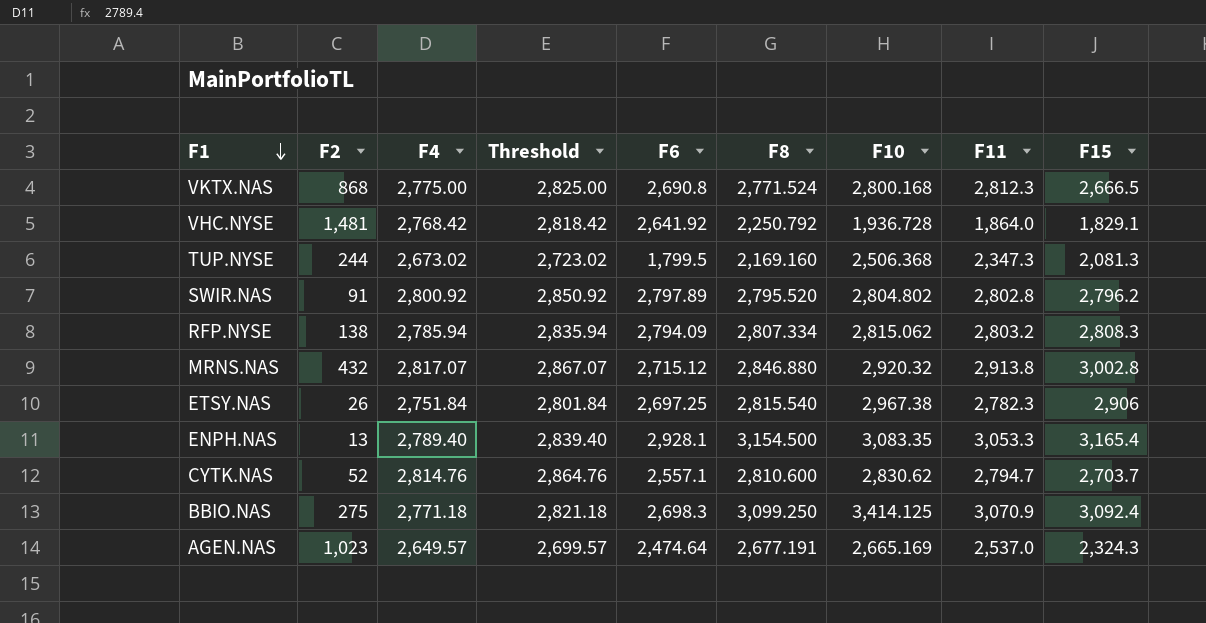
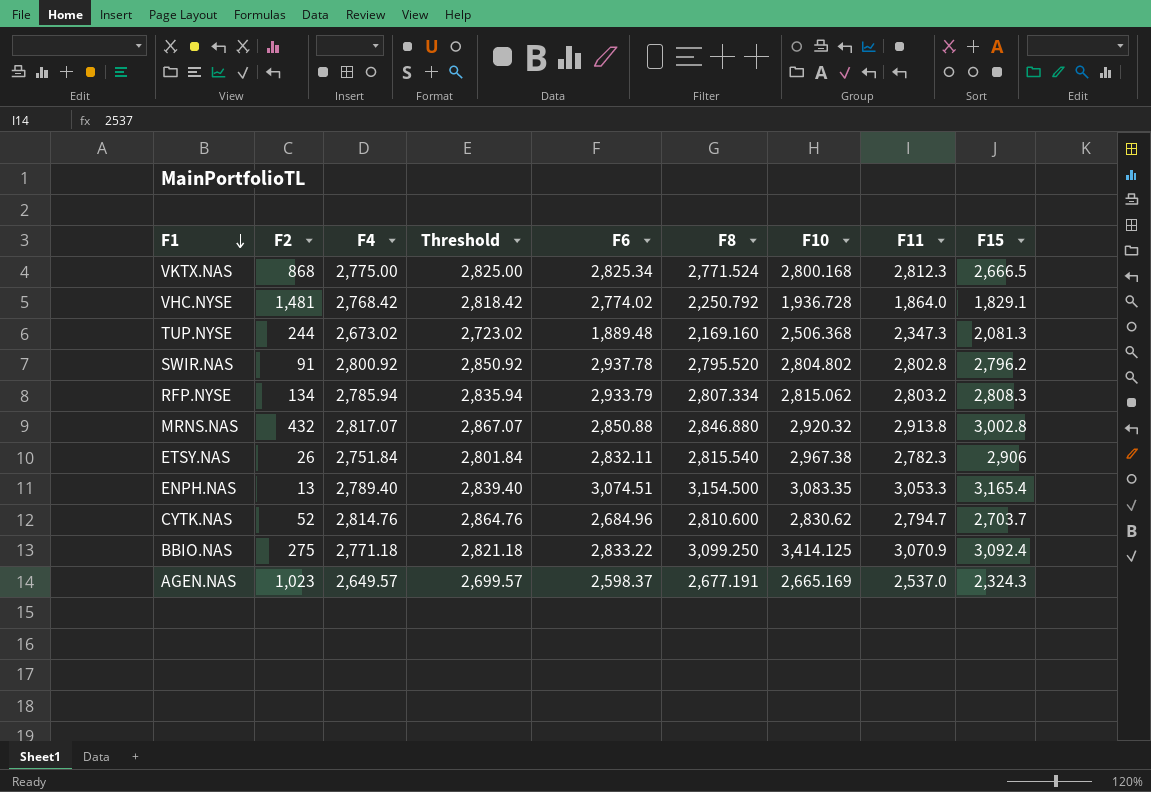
VKTX.NAS | F6: 2,690.8 -> 2,825.34
VHC.NYSE | F6: 2,641.92 -> 2,774.02
TUP.NYSE | F6: 1,799.5 -> 1,889.48
SWIR.NAS | F6: 2,797.89 -> 2,937.78
RFP.NYSE | F2: 138 -> 134
RFP.NYSE | F6: 2,794.09 -> 2,933.79
MRNS.NAS | F6: 2,715.12 -> 2,850.88
ETSY.NAS | F6: 2,697.25 -> 2,832.11
ENPH.NAS | F6: 2,928.1 -> 3,074.51
CYTK.NAS | F6: 2,557.1 -> 2,684.96
BBIO.NAS | F6: 2,698.3 -> 2,833.22
AGEN.NAS | F6: 2,474.64 -> 2,598.37

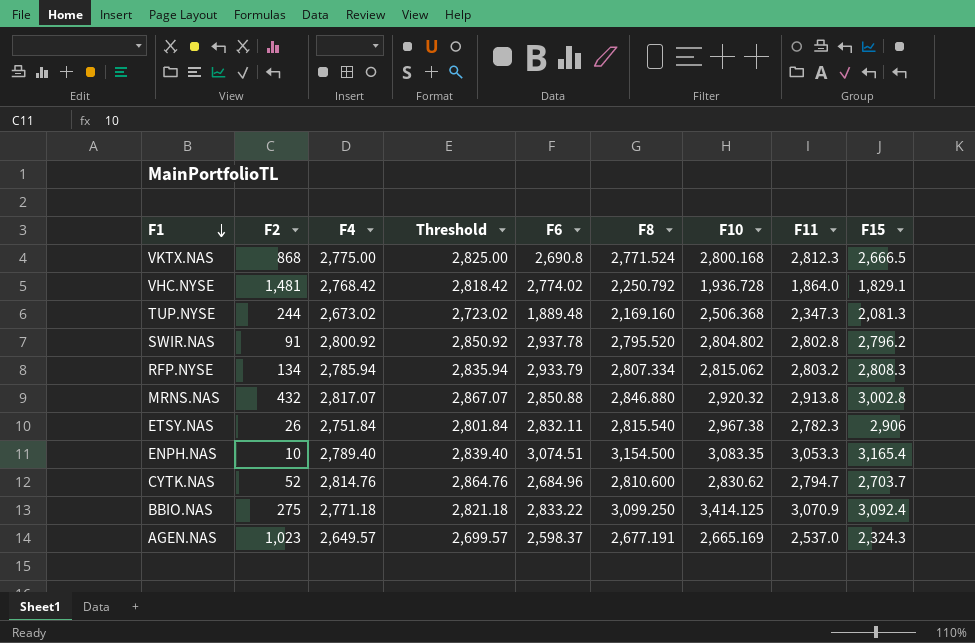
VKTX.NAS | F6: 2,825.34 -> 2,690.8
ENPH.NAS | F2: 13 -> 10

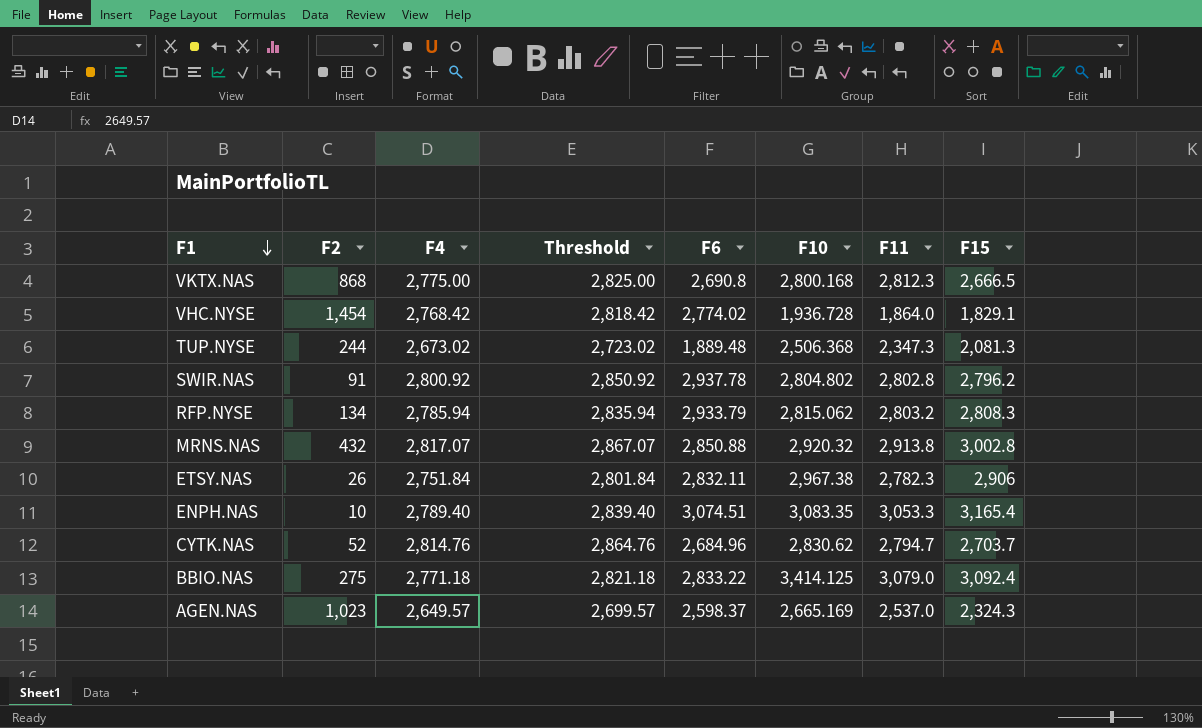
column F8 | position: 6 -> none
VHC.NYSE | F2: 1,481 -> 1,454
BBIO.NAS | F11: 3,070.9 -> 3,079.0

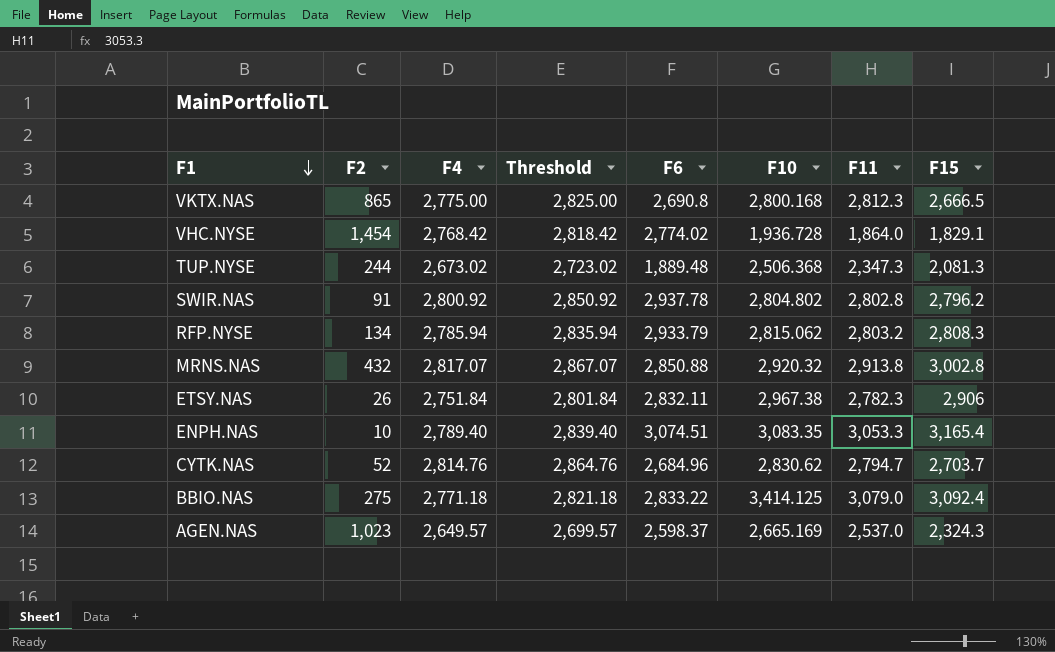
VKTX.NAS | F2: 868 -> 865

